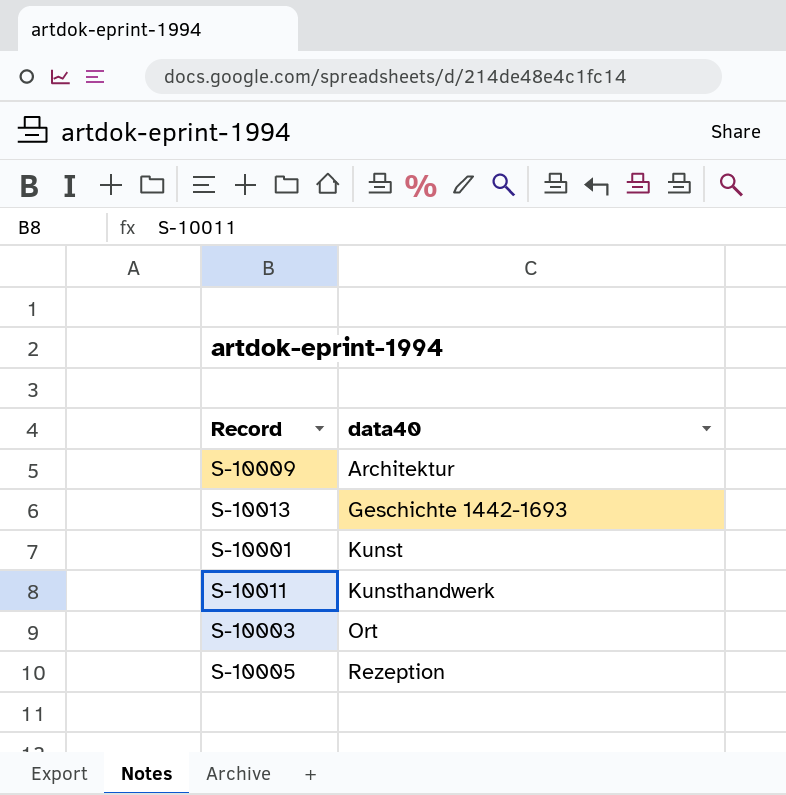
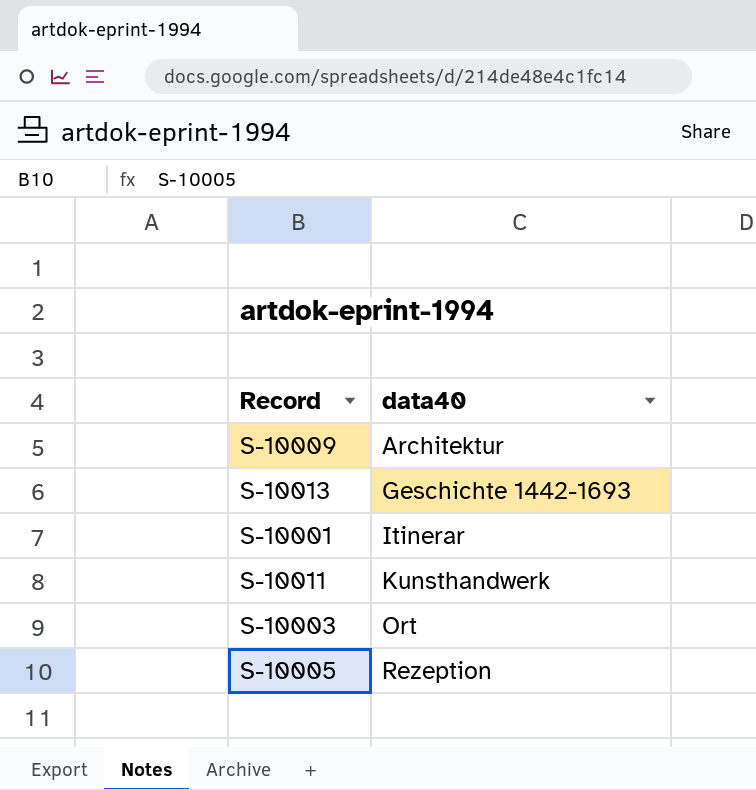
S-10001 | data40: Kunst -> Itinerar

